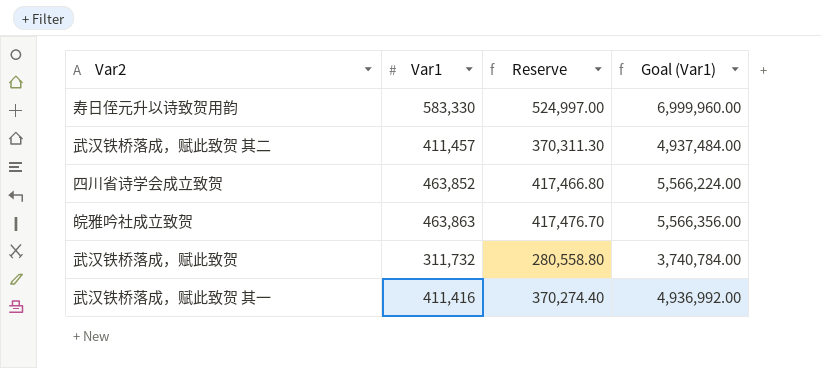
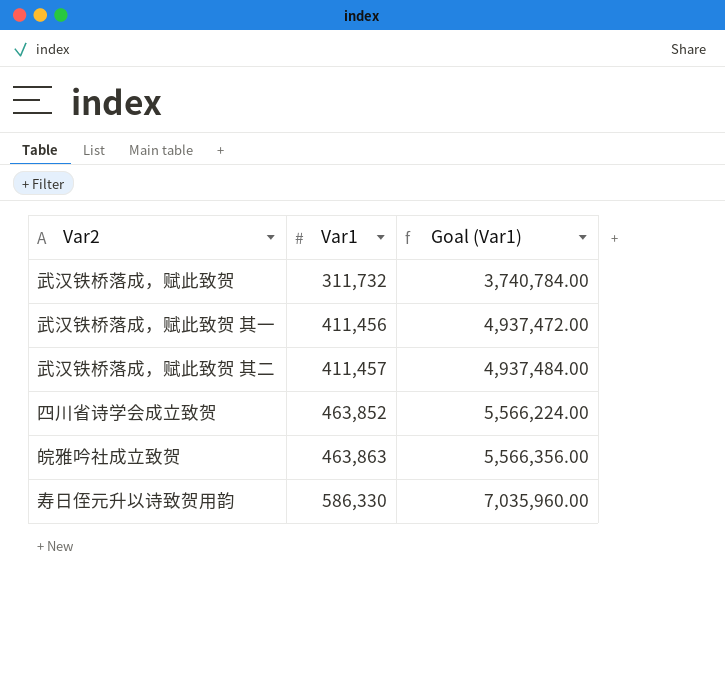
row order: none -> Var1 ascending
column Reserve | formula: [Var1] * 0.9 -> none
武汉铁桥落成，赋此致贺 其一 | Var1: 411,416 -> 411,456
武汉铁桥落成，赋此致贺 其一 | Goal (Var1): 4,936,992.00 -> 4,937,472.00
寿日侄元升以诗致贺用韵 | Var1: 583,330 -> 586,330
寿日侄元升以诗致贺用韵 | Goal (Var1): 6,999,960.00 -> 7,035,960.00

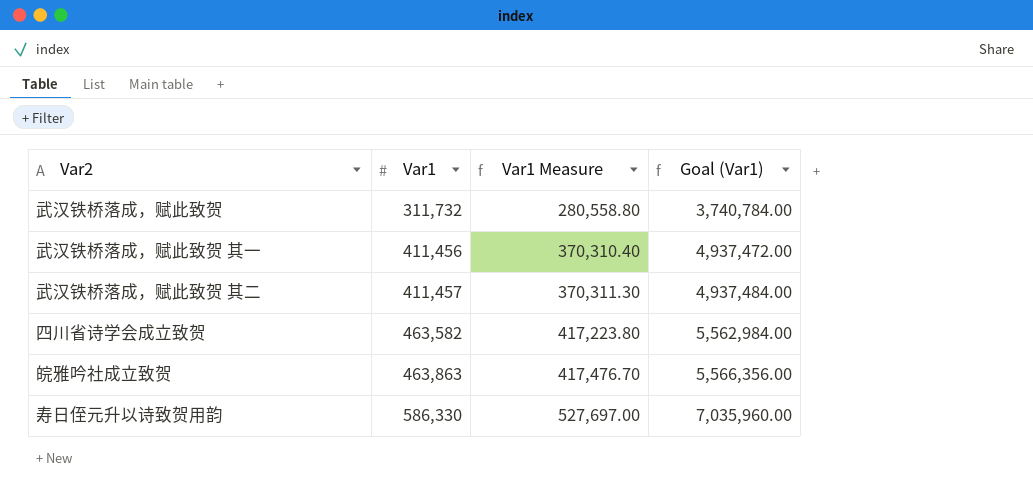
column Var1 Measure | formula: none -> [Var1] * 0.9
四川省诗学会成立致贺 | Var1: 463,852 -> 463,582
四川省诗学会成立致贺 | Goal (Var1): 5,566,224.00 -> 5,562,984.00

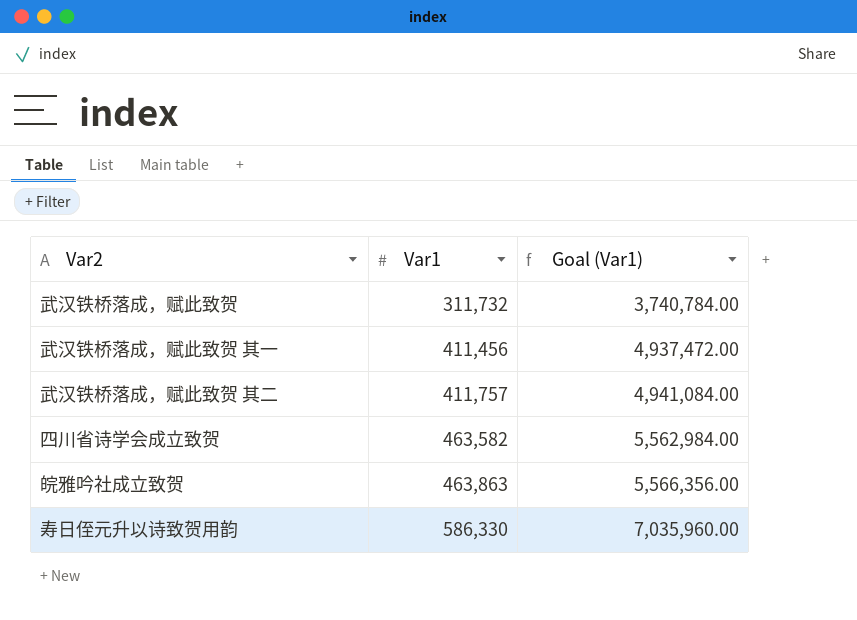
column Var1 Measure | formula: [Var1] * 0.9 -> none
武汉铁桥落成，赋此致贺 其二 | Var1: 411,457 -> 411,757
武汉铁桥落成，赋此致贺 其二 | Goal (Var1): 4,937,484.00 -> 4,941,084.00

